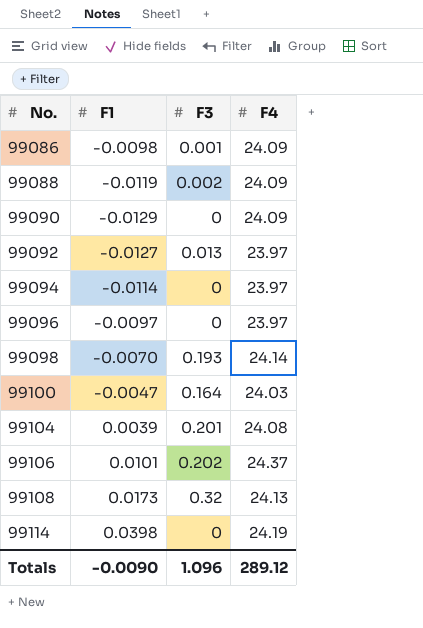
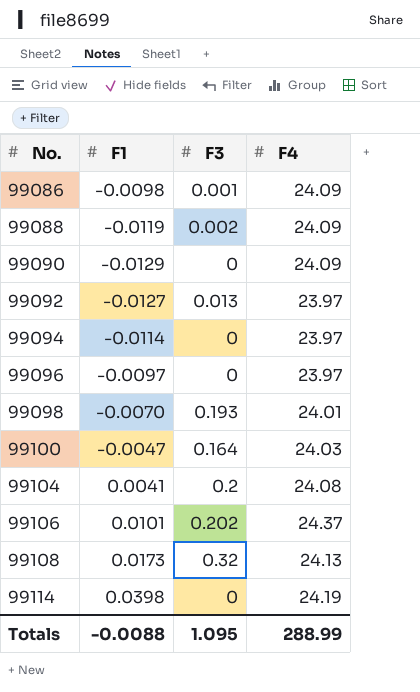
99098 | F4: 24.14 -> 24.01
99104 | F1: 0.0039 -> 0.0041
99104 | F3: 0.201 -> 0.2
Totals | F1: -0.0090 -> -0.0088
Totals | F3: 1.096 -> 1.095
Totals | F4: 289.12 -> 288.99

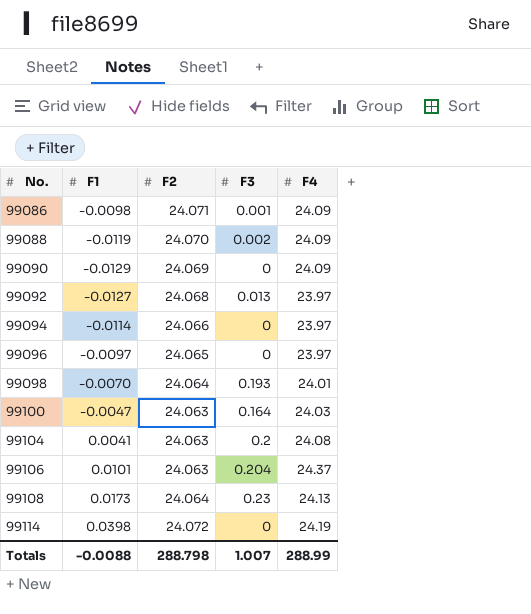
column F2 | position: none -> 3
99106 | F3: 0.202 -> 0.204
99108 | F3: 0.32 -> 0.23
Totals | F3: 1.095 -> 1.007

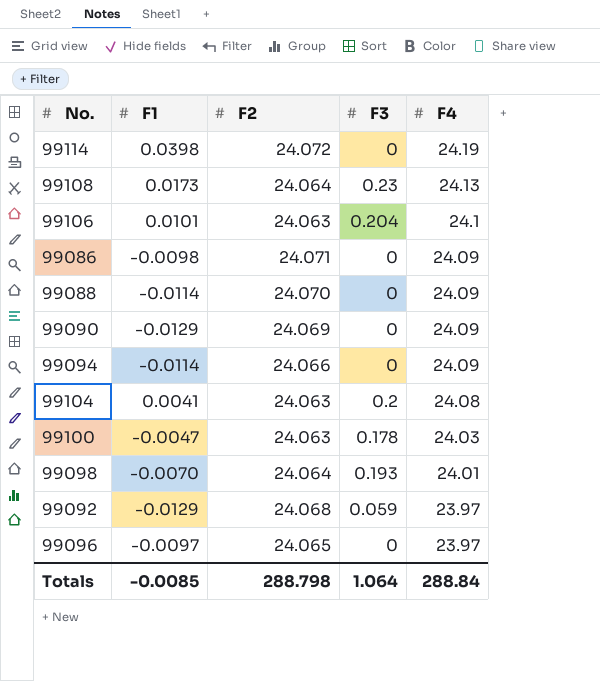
row order: No. ascending -> F4 descending
99106 | F4: 24.37 -> 24.1
99086 | F3: 0.001 -> 0
99088 | F1: -0.0119 -> -0.0114
99088 | F3: 0.002 -> 0
99094 | F4: 23.97 -> 24.09
99100 | F3: 0.164 -> 0.178
99092 | F1: -0.0127 -> -0.0129
99092 | F3: 0.013 -> 0.059
Totals | F1: -0.0088 -> -0.0085
Totals | F3: 1.007 -> 1.064
Totals | F4: 288.99 -> 288.84

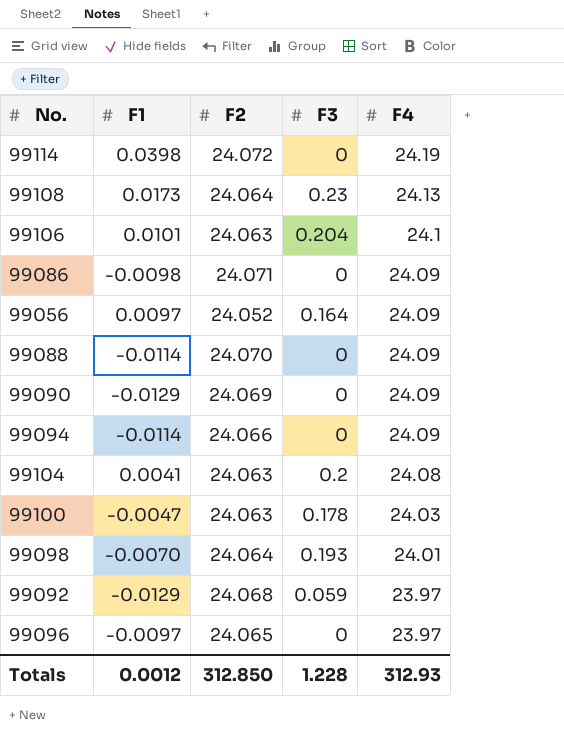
row 99056: none -> 0.0097 | 24.052 | 0.164 | 24.09
Totals | F1: -0.0085 -> 0.0012
Totals | F2: 288.798 -> 312.850
Totals | F3: 1.064 -> 1.228
Totals | F4: 288.84 -> 312.93

